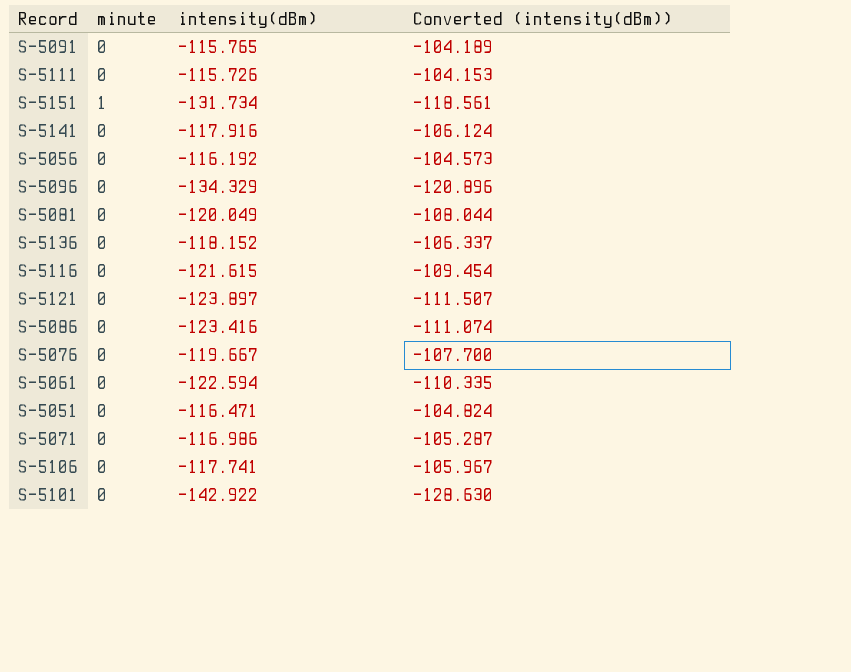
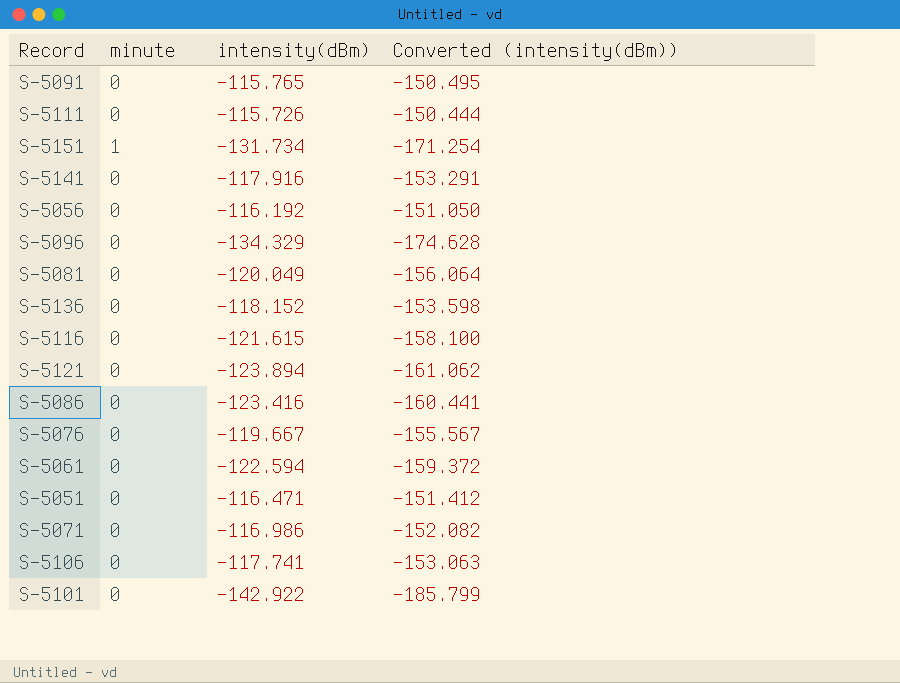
column Converted (intensity(dBm)) | formula: [intensity(dBm)] * 0.9 -> [intensity(dBm)] * 1.3
S-5121 | intensity(dBm): -123.897 -> -123.894

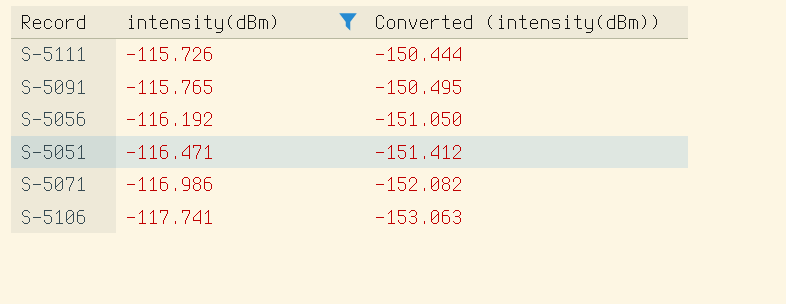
filter: none -> intensity(dBm) >= -117.741
row order: none -> intensity(dBm) descending
column minute | position: 2 -> none

